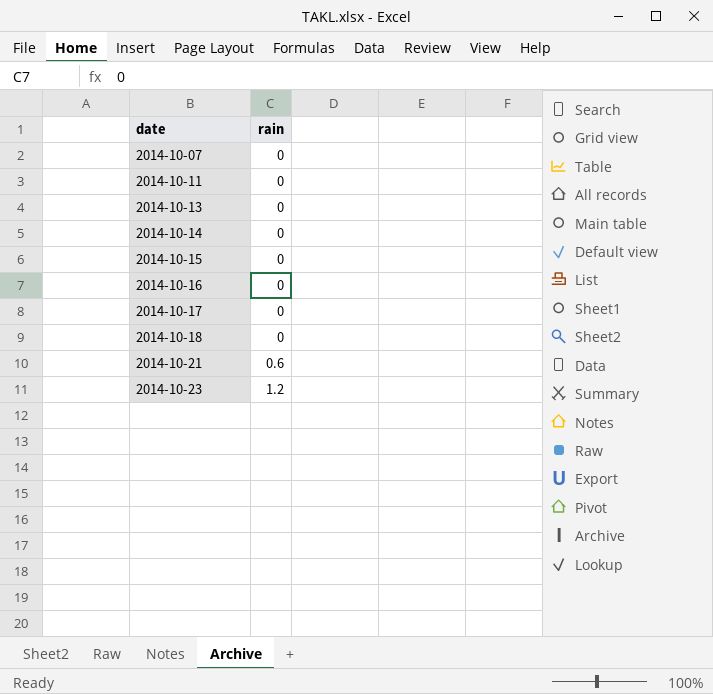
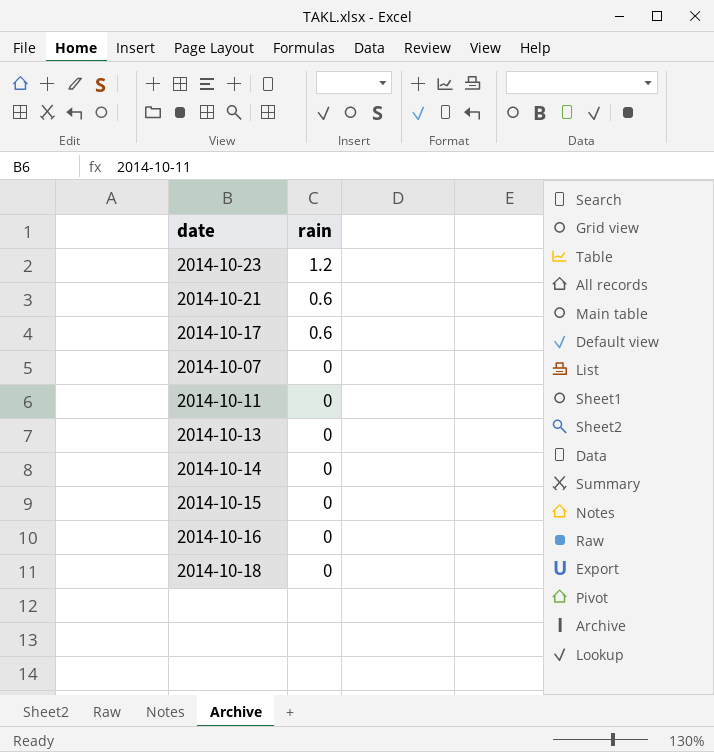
row order: date ascending -> rain descending
2014-10-17 | rain: 0 -> 0.6

